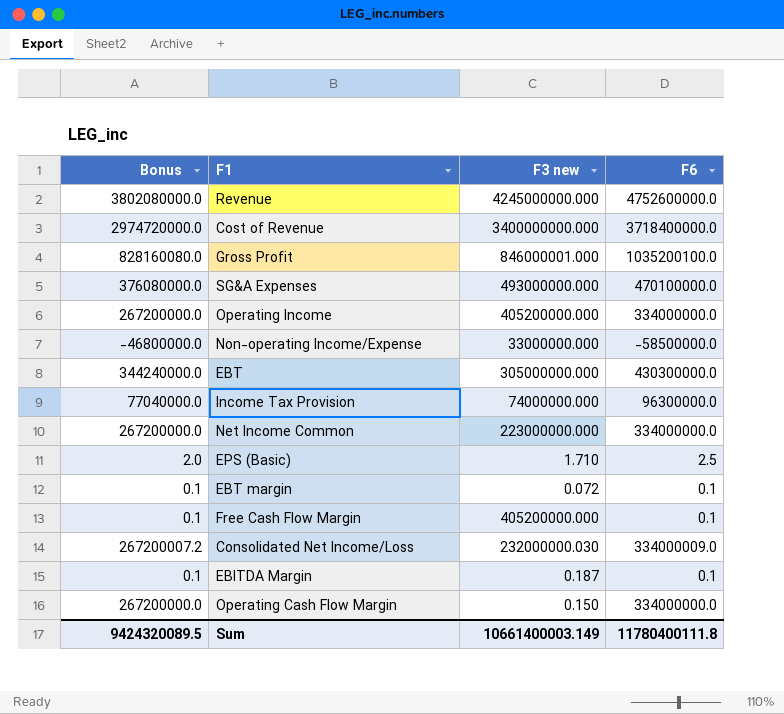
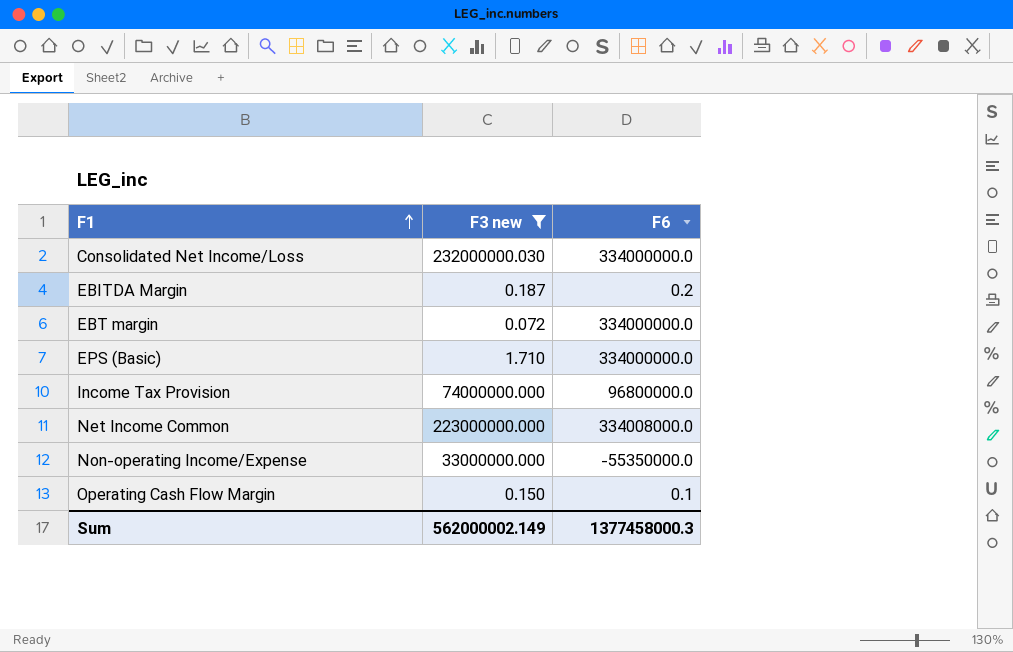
filter: none -> F3 new <= 232000000.030
row order: none -> F1 ascending
column Bonus | formula: [F6] * 0.8 -> none
Consolidated Net Income/Loss | F6: 334000009.0 -> 334000000.0
EBITDA Margin | F6: 0.1 -> 0.2
EBT margin | F6: 0.1 -> 334000000.0
EPS (Basic) | F6: 2.5 -> 334000000.0
Income Tax Provision | F6: 96300000.0 -> 96800000.0
Net Income Common | F6: 334000000.0 -> 334008000.0
Non-operating Income/Expense | F6: -58500000.0 -> -55350000.0
Operating Cash Flow Margin | F6: 334000000.0 -> 0.1
Sum | F3 new: 10661400003.149 -> 562000002.149
Sum | F6: 11780400111.8 -> 1377458000.3

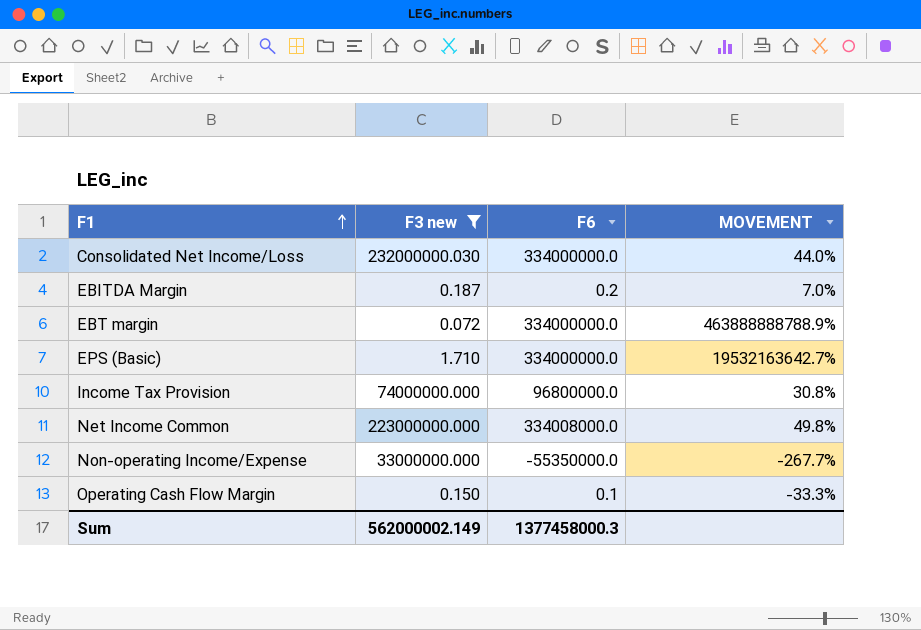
column MOVEMENT | formula: none -> ([F6] - [F3 new]) / [F3 new]

